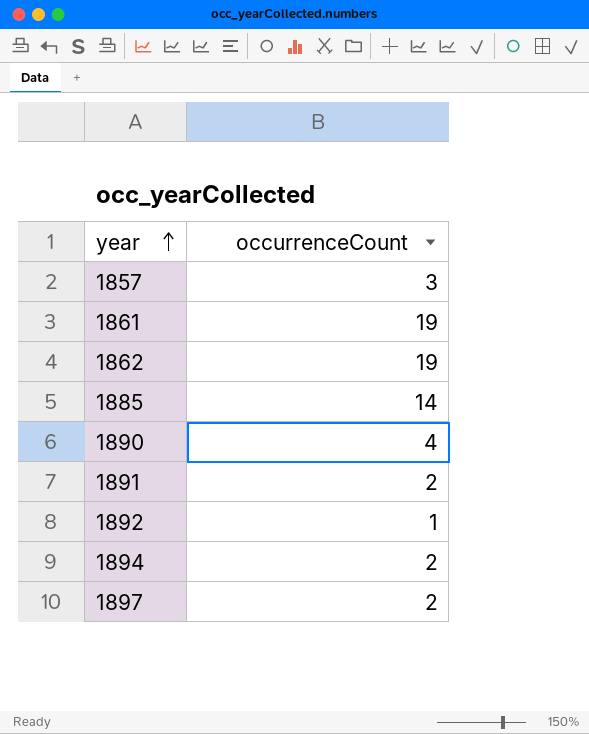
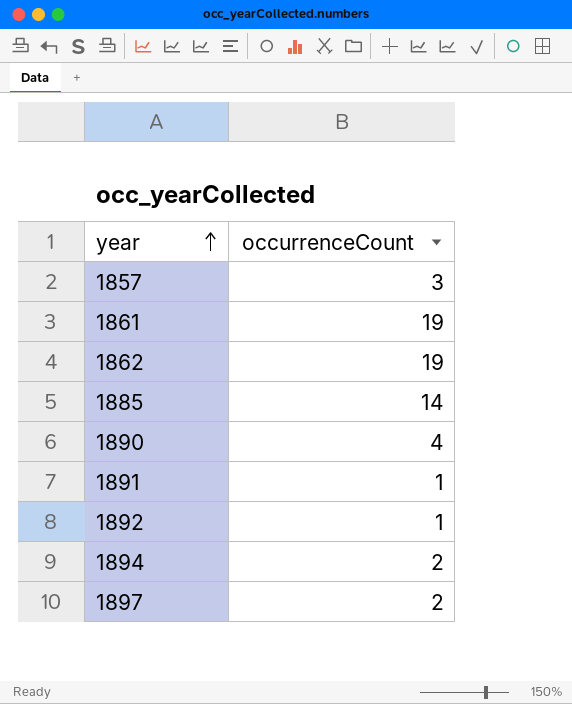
1891 | occurrenceCount: 2 -> 1

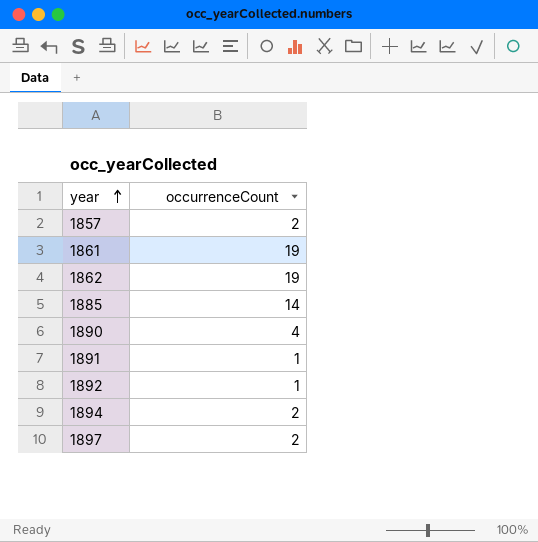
1857 | occurrenceCount: 3 -> 2

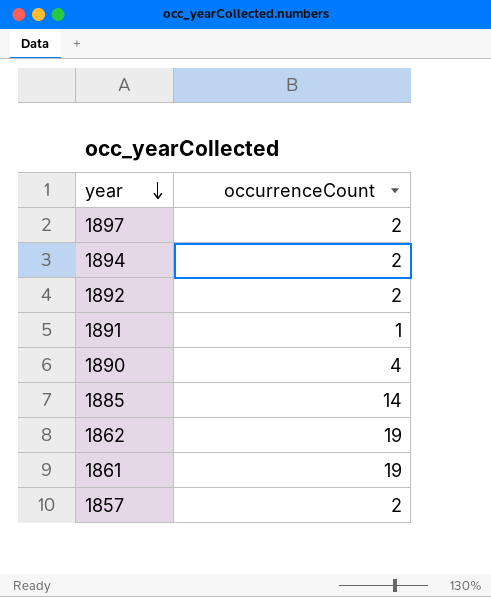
row order: year ascending -> year descending
1892 | occurrenceCount: 1 -> 2

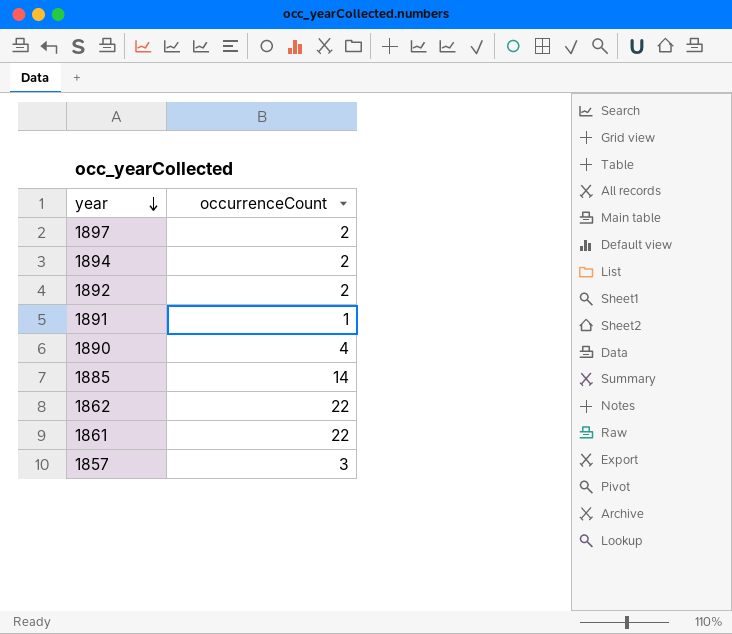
1862 | occurrenceCount: 19 -> 22
1861 | occurrenceCount: 19 -> 22
1857 | occurrenceCount: 2 -> 3

